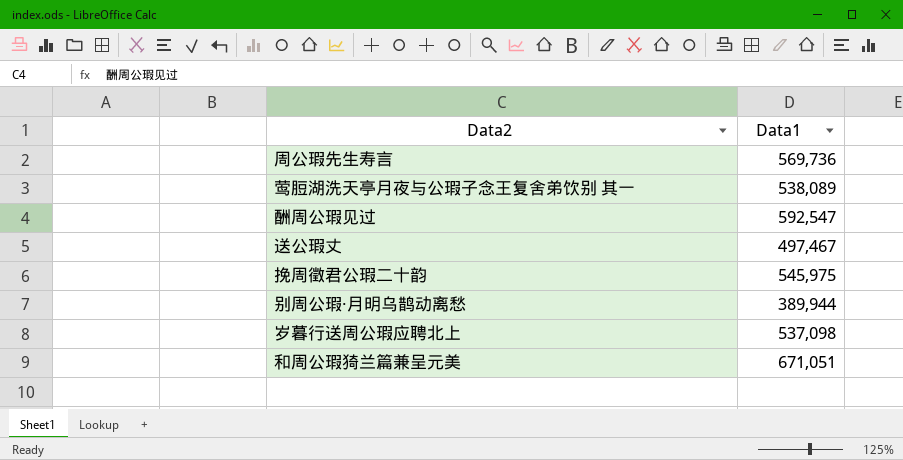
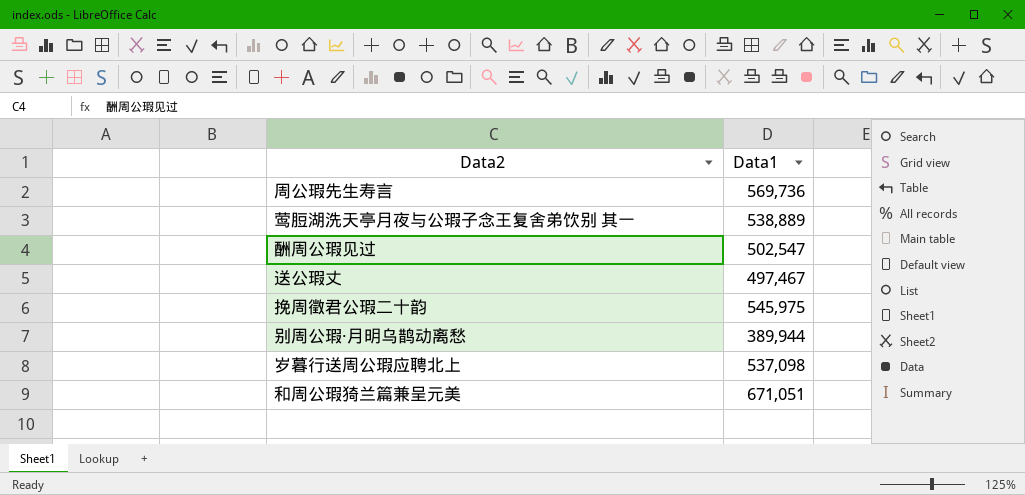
莺脰湖洗天亭月夜与公瑕子念王复舍弟饮别 其一 | Data1: 538,089 -> 538,889
酬周公瑕见过 | Data1: 592,547 -> 502,547

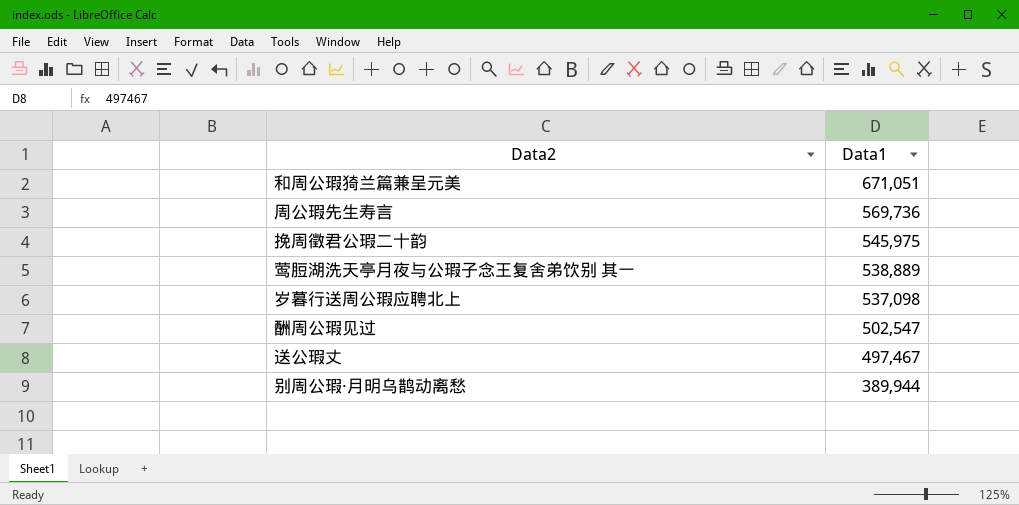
row order: none -> Data1 descending

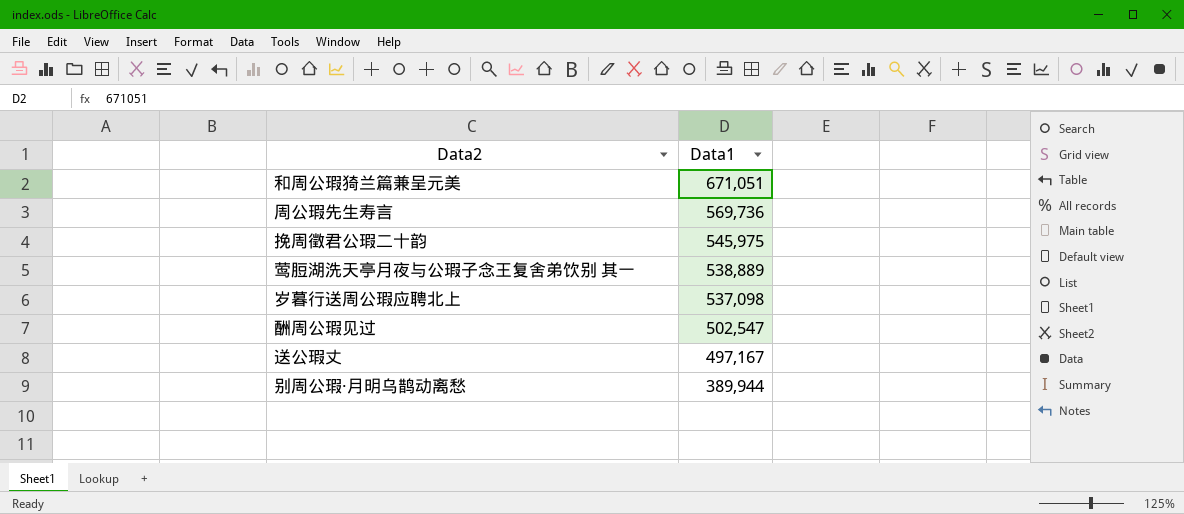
送公瑕丈 | Data1: 497,467 -> 497,167

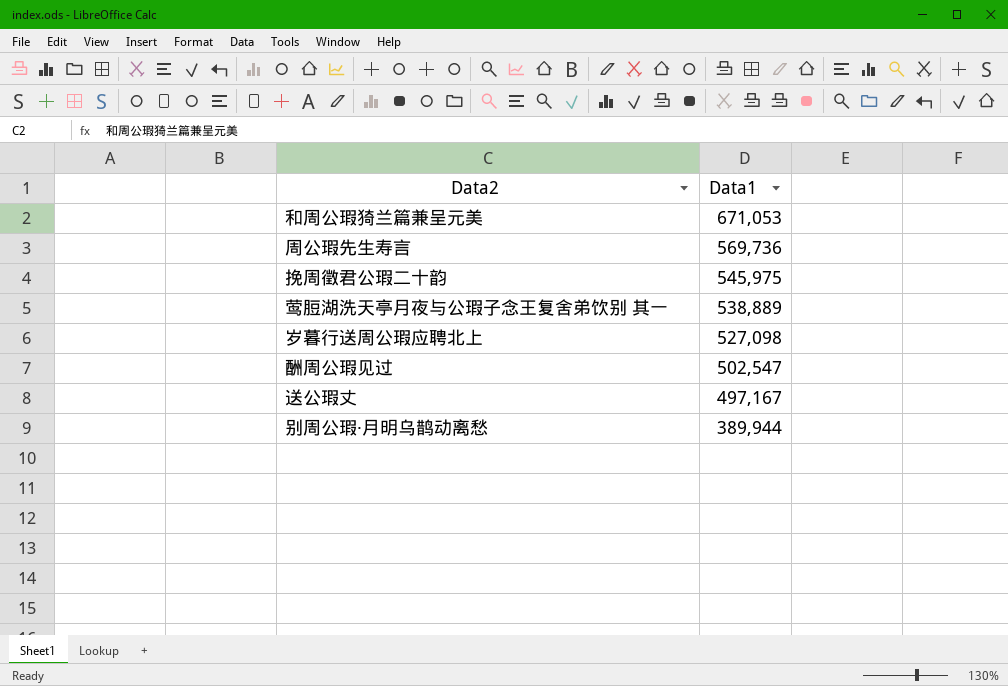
和周公瑕猗兰篇兼呈元美 | Data1: 671,051 -> 671,053
岁暮行送周公瑕应聘北上 | Data1: 537,098 -> 527,098

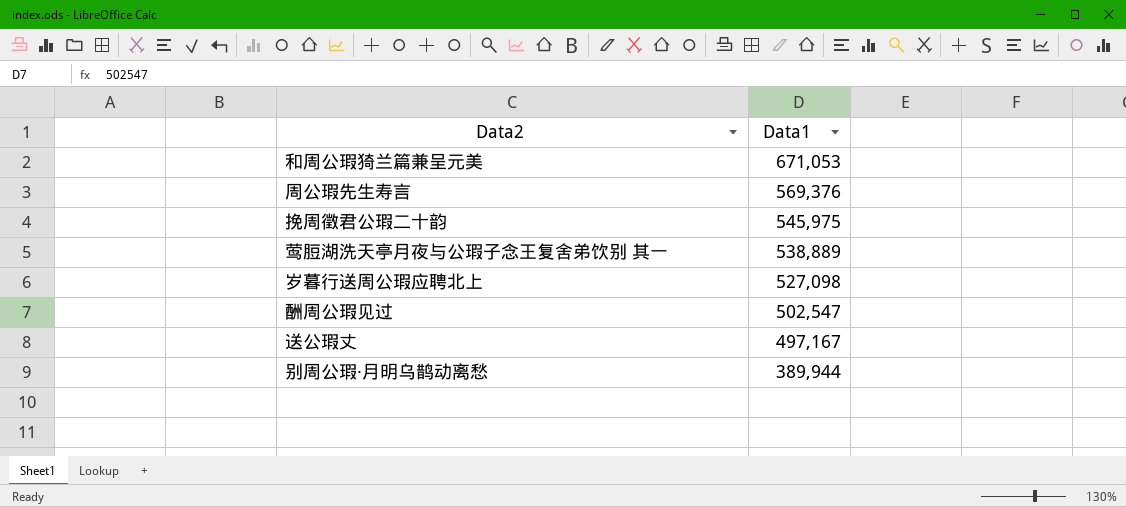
周公瑕先生寿言 | Data1: 569,736 -> 569,376

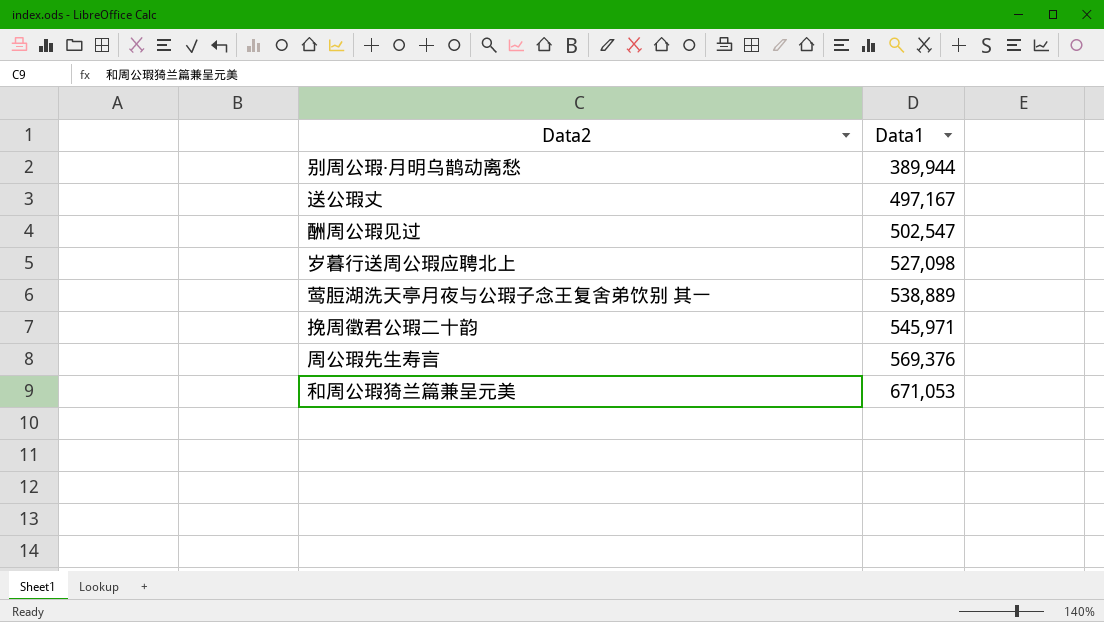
row order: Data1 descending -> Data1 ascending
挽周徵君公瑕二十韵 | Data1: 545,975 -> 545,971

